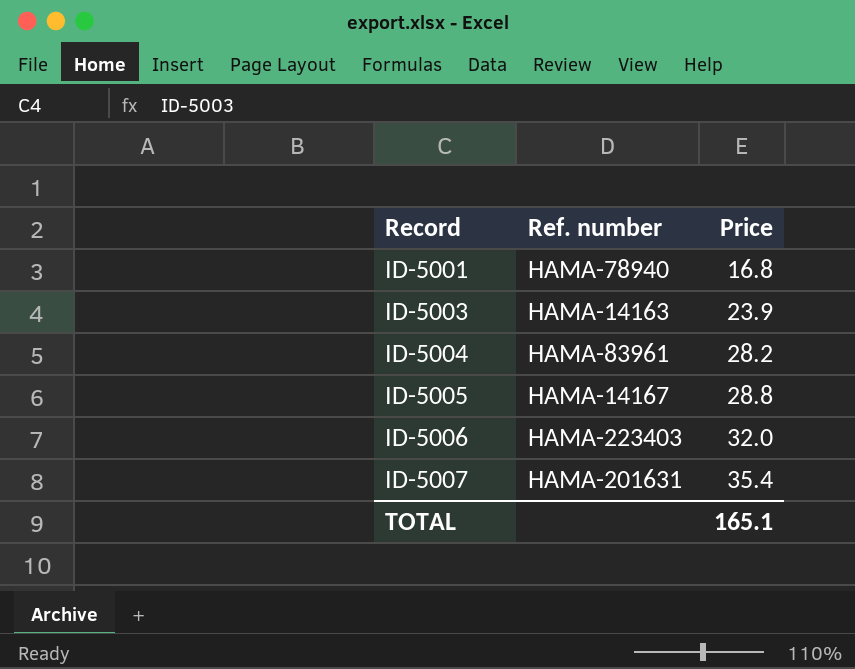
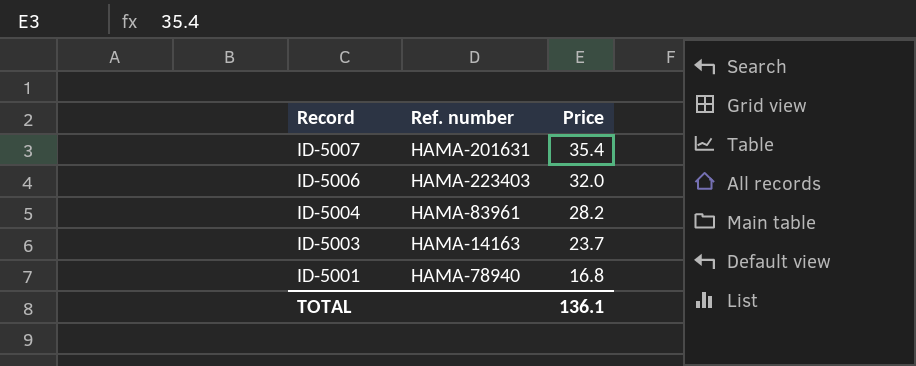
row order: Record ascending -> Record descending
row ID-5005: HAMA-14167 | 28.8 -> none
ID-5003 | Price: 23.9 -> 23.7
TOTAL | Price: 165.1 -> 136.1

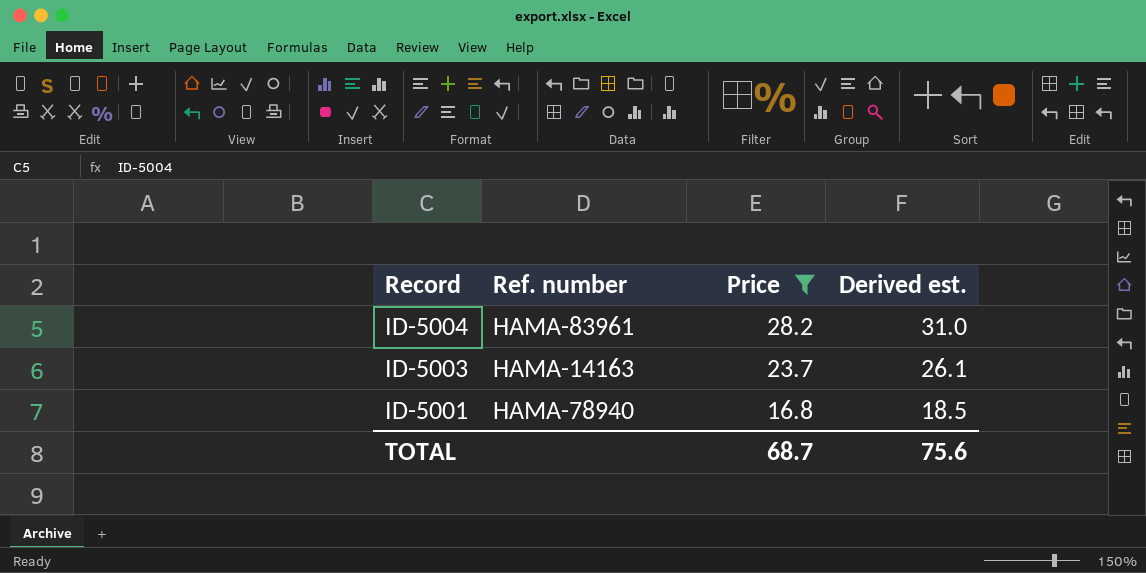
filter: none -> Price <= 28.2
column Derived est. | formula: none -> [Price] * 1.1
TOTAL | Price: 136.1 -> 68.7

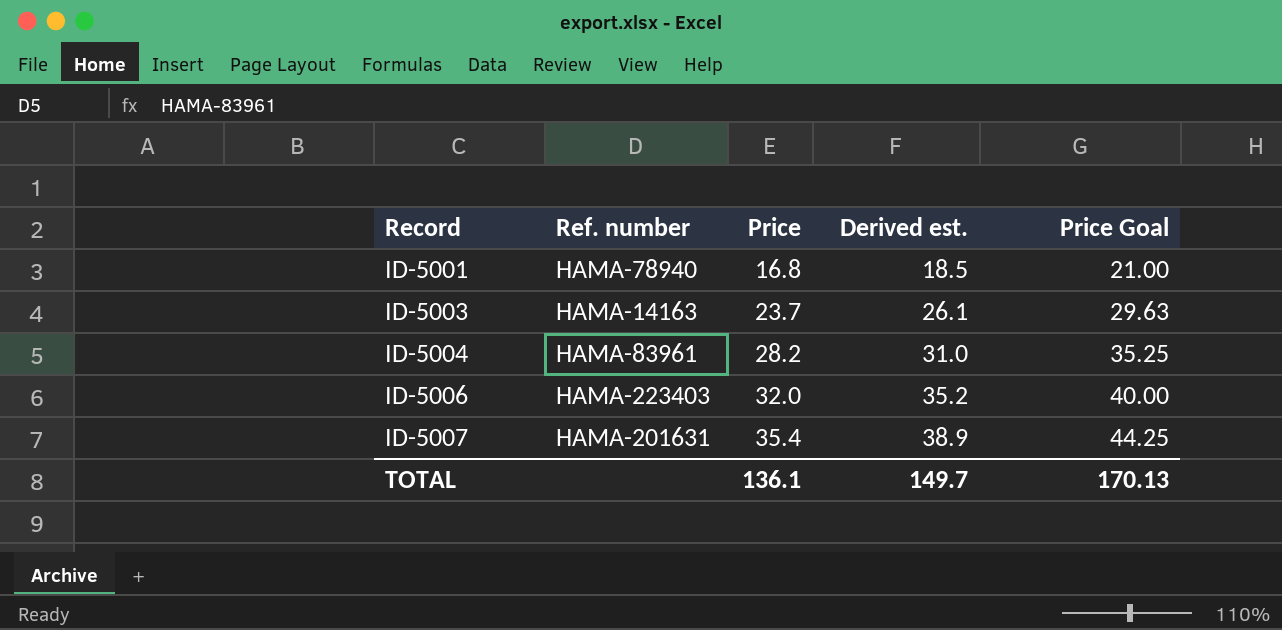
filter: Price <= 28.2 -> none
row order: Record descending -> Record ascending
column Price Goal | formula: none -> [Price] * 1.25
TOTAL | Price: 68.7 -> 136.1
TOTAL | Derived est.: 75.6 -> 149.7

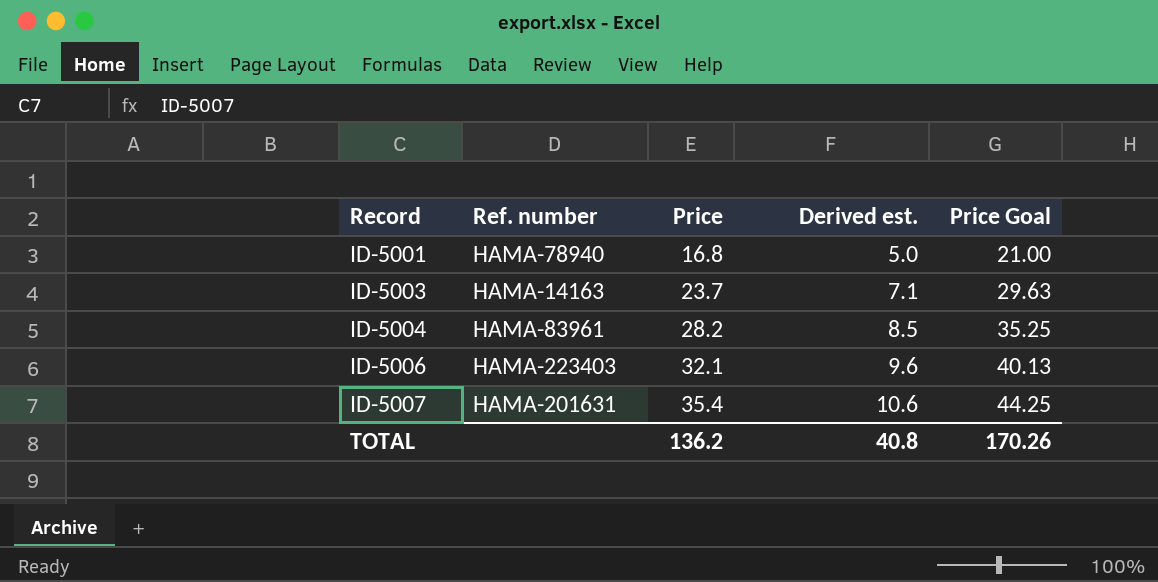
column Derived est. | formula: [Price] * 1.1 -> [Price] * 0.3
ID-5006 | Price: 32.0 -> 32.1
ID-5006 | Price Goal: 40.00 -> 40.13
TOTAL | Price: 136.1 -> 136.2
TOTAL | Derived est.: 149.7 -> 40.8
TOTAL | Price Goal: 170.13 -> 170.26

